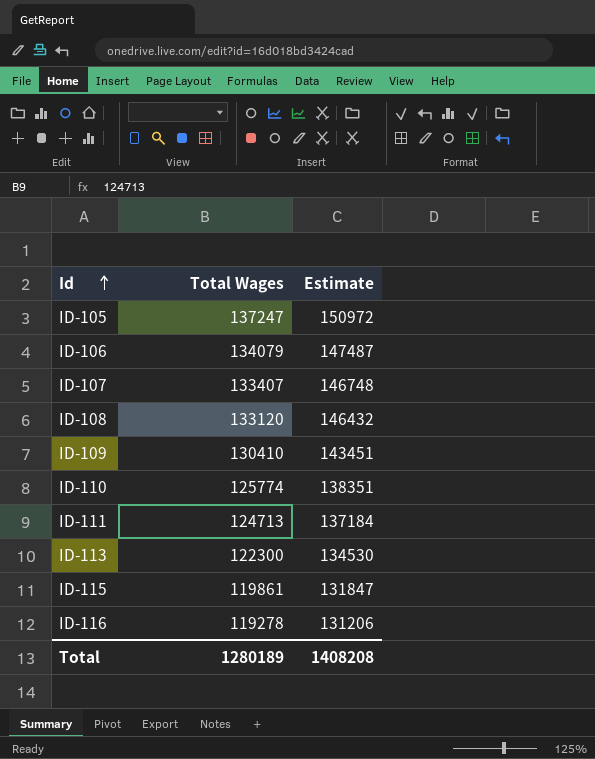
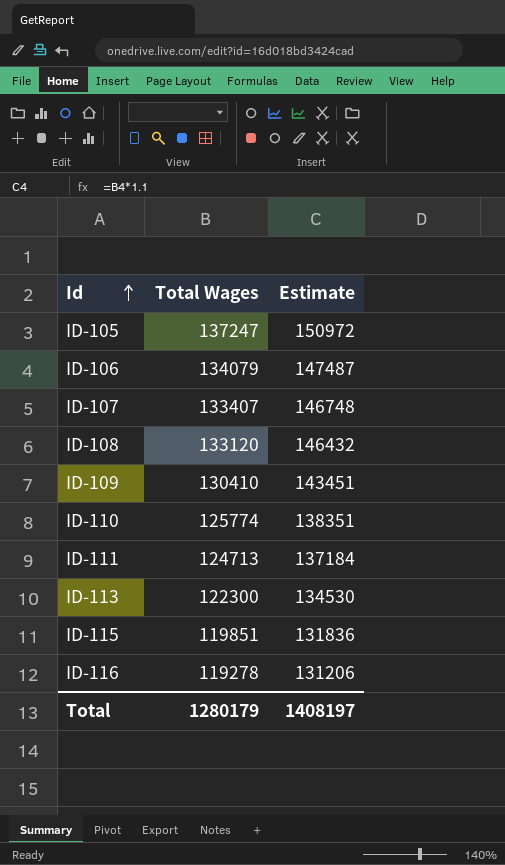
ID-115 | Total Wages: 119861 -> 119851
ID-115 | Estimate: 131847 -> 131836
Total | Total Wages: 1280189 -> 1280179
Total | Estimate: 1408208 -> 1408197

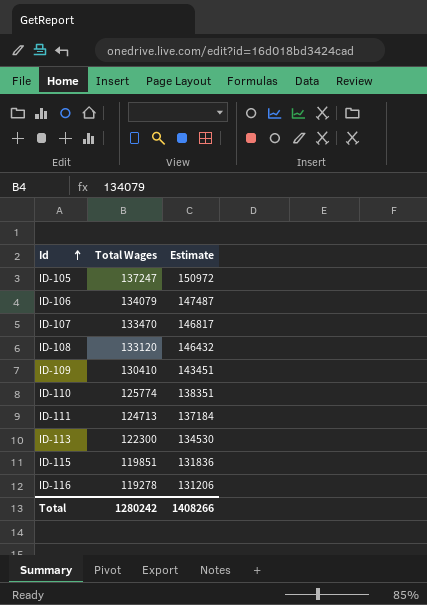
ID-107 | Total Wages: 133407 -> 133470
ID-107 | Estimate: 146748 -> 146817
Total | Total Wages: 1280179 -> 1280242
Total | Estimate: 1408197 -> 1408266

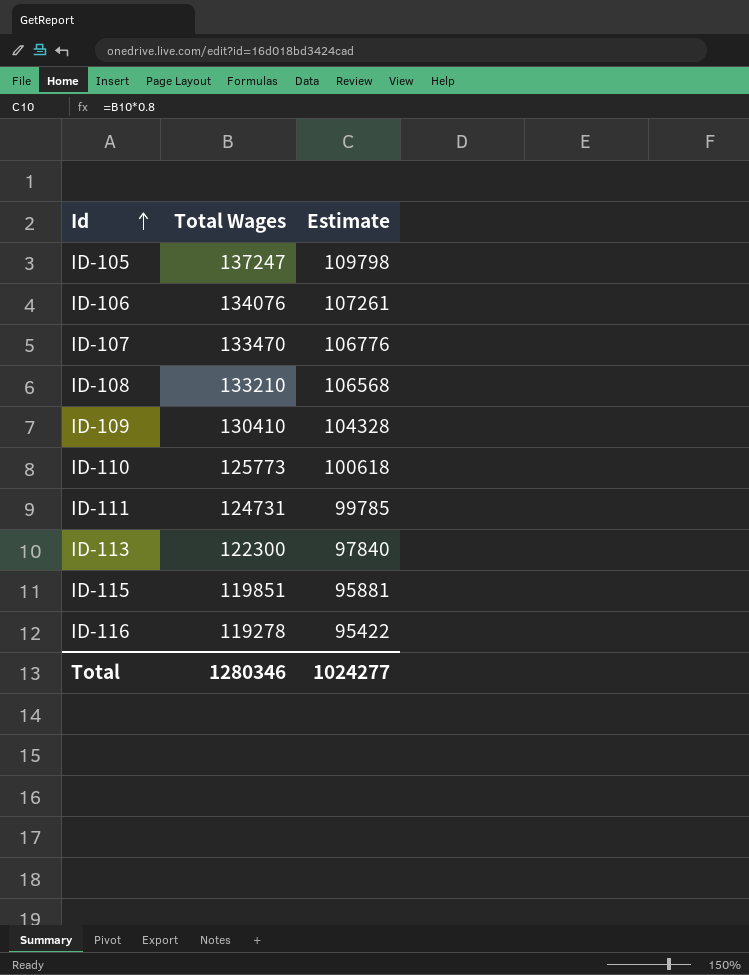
column Estimate | formula: [Total Wages] * 1.1 -> [Total Wages] * 0.8
ID-106 | Total Wages: 134079 -> 134076
ID-108 | Total Wages: 133120 -> 133210
ID-110 | Total Wages: 125774 -> 125773
ID-111 | Total Wages: 124713 -> 124731
Total | Total Wages: 1280242 -> 1280346
Total | Estimate: 1408266 -> 1024277

